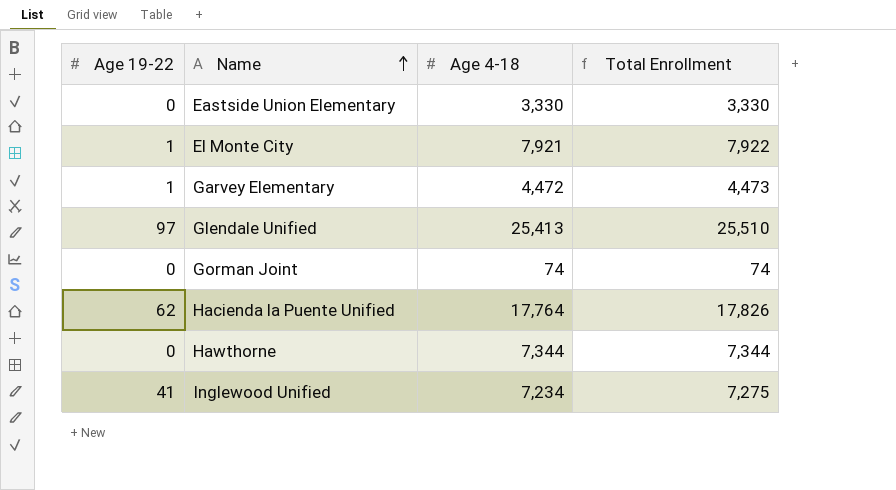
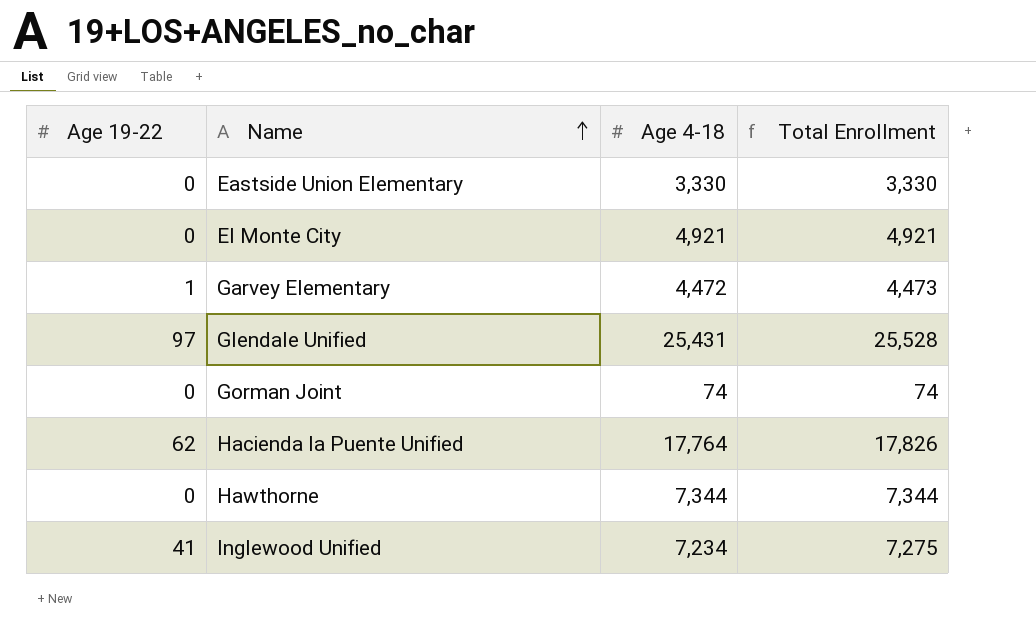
El Monte City | Age 19-22: 1 -> 0
El Monte City | Age 4-18: 7,921 -> 4,921
El Monte City | Total Enrollment: 7,922 -> 4,921
Glendale Unified | Age 4-18: 25,413 -> 25,431
Glendale Unified | Total Enrollment: 25,510 -> 25,528

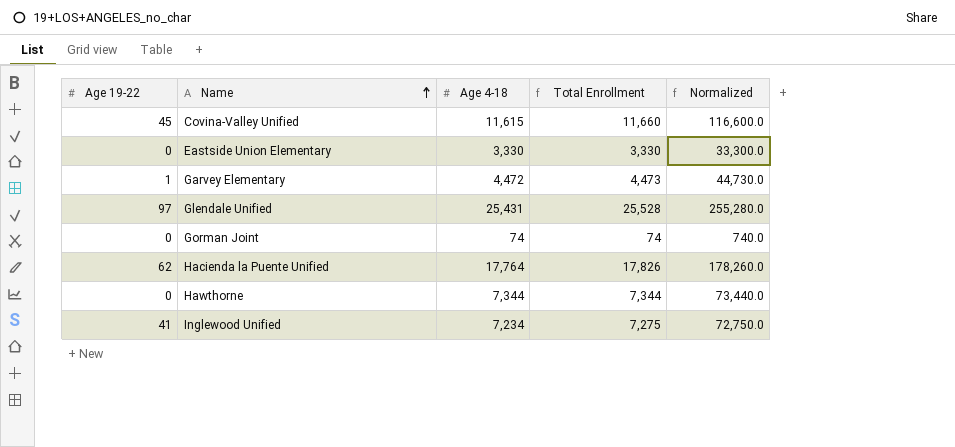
column Normalized | formula: none -> [Total Enrollment] * 10
row El Monte City: 0 | 4,921 | 4,921 -> none
row Covina-Valley Unified: none -> 45 | 11,615 | 11,660 | 116,600.0

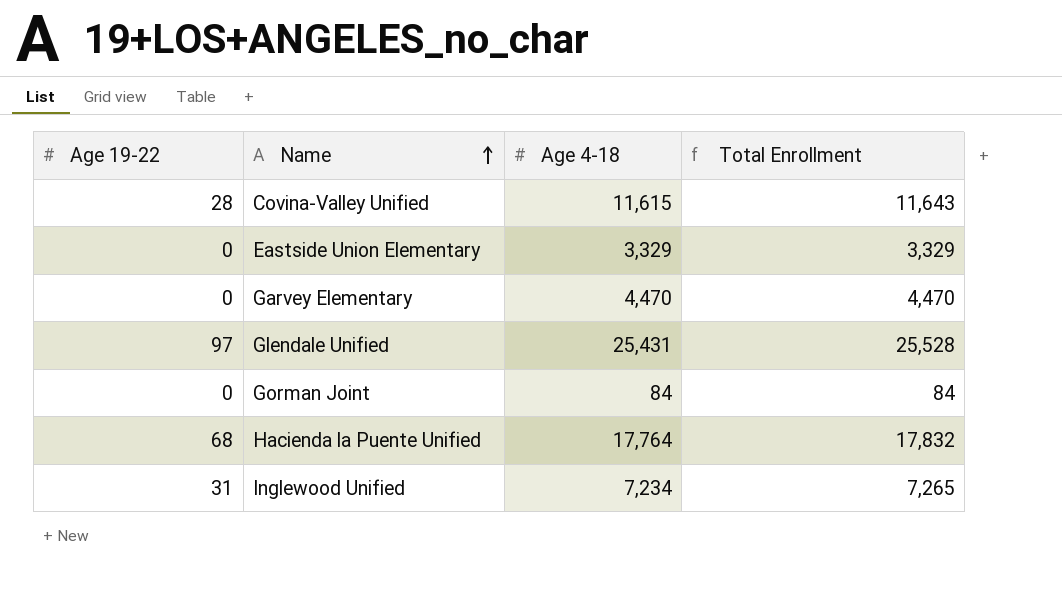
column Normalized | formula: [Total Enrollment] * 10 -> none
row Hawthorne: 0 | 7,344 | 7,344 | 73,440.0 -> none
Covina-Valley Unified | Age 19-22: 45 -> 28
Covina-Valley Unified | Total Enrollment: 11,660 -> 11,643
Eastside Union Elementary | Age 4-18: 3,330 -> 3,329
Eastside Union Elementary | Total Enrollment: 3,330 -> 3,329
Garvey Elementary | Age 19-22: 1 -> 0
Garvey Elementary | Age 4-18: 4,472 -> 4,470
Garvey Elementary | Total Enrollment: 4,473 -> 4,470
Gorman Joint | Age 4-18: 74 -> 84
Gorman Joint | Total Enrollment: 74 -> 84
Hacienda la Puente Unified | Age 19-22: 62 -> 68
Hacienda la Puente Unified | Total Enrollment: 17,826 -> 17,832
Inglewood Unified | Age 19-22: 41 -> 31
Inglewood Unified | Total Enrollment: 7,275 -> 7,265

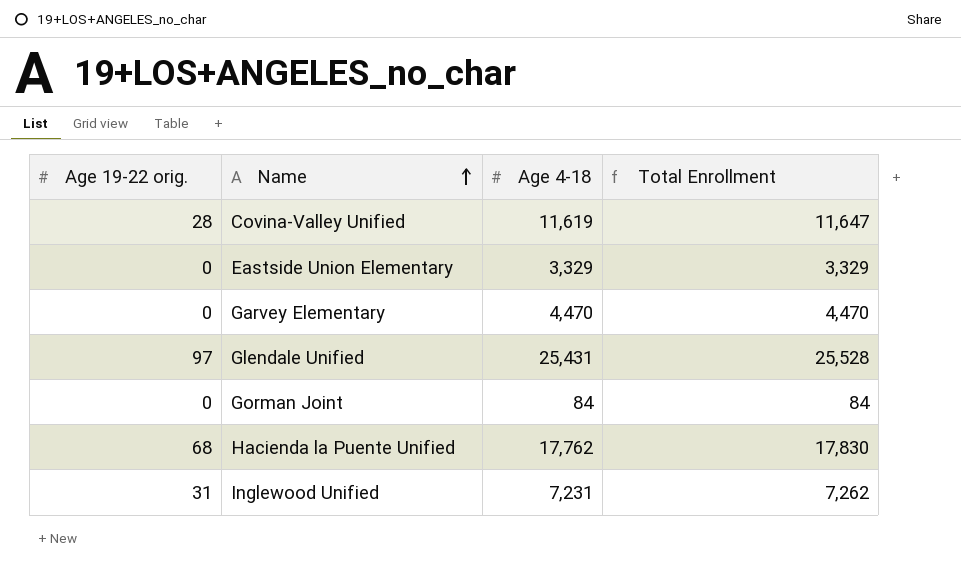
column name: Age 19-22 -> Age 19-22 orig.
Covina-Valley Unified | Age 4-18: 11,615 -> 11,619
Covina-Valley Unified | Total Enrollment: 11,643 -> 11,647
Hacienda la Puente Unified | Age 4-18: 17,764 -> 17,762
Hacienda la Puente Unified | Total Enrollment: 17,832 -> 17,830
Inglewood Unified | Age 4-18: 7,234 -> 7,231
Inglewood Unified | Total Enrollment: 7,265 -> 7,262

